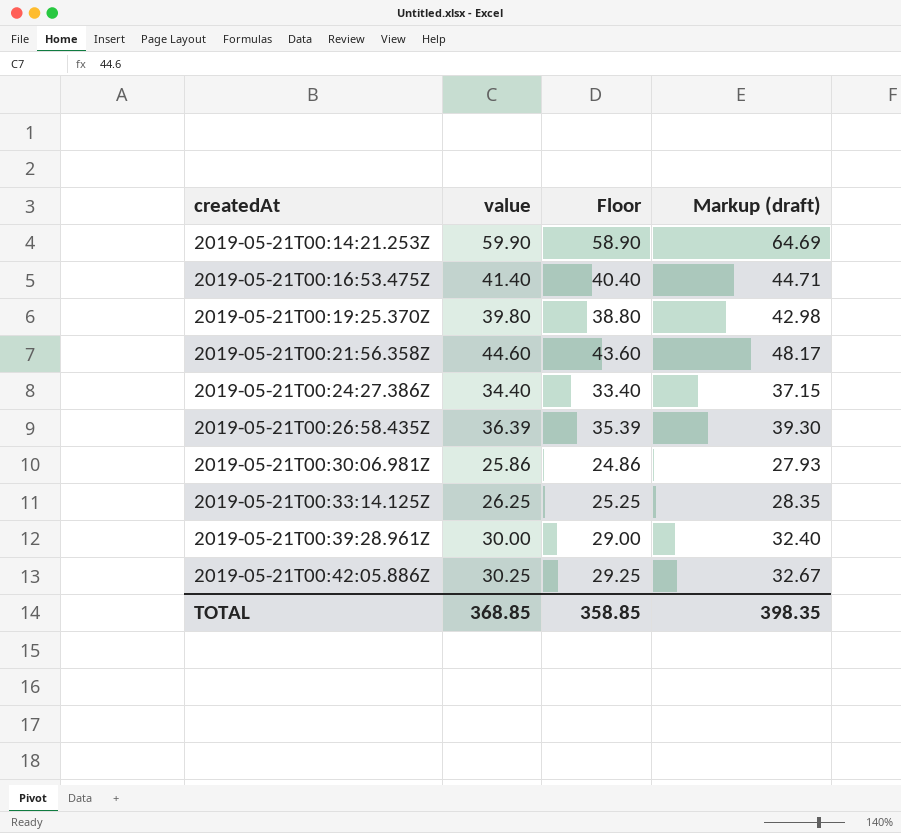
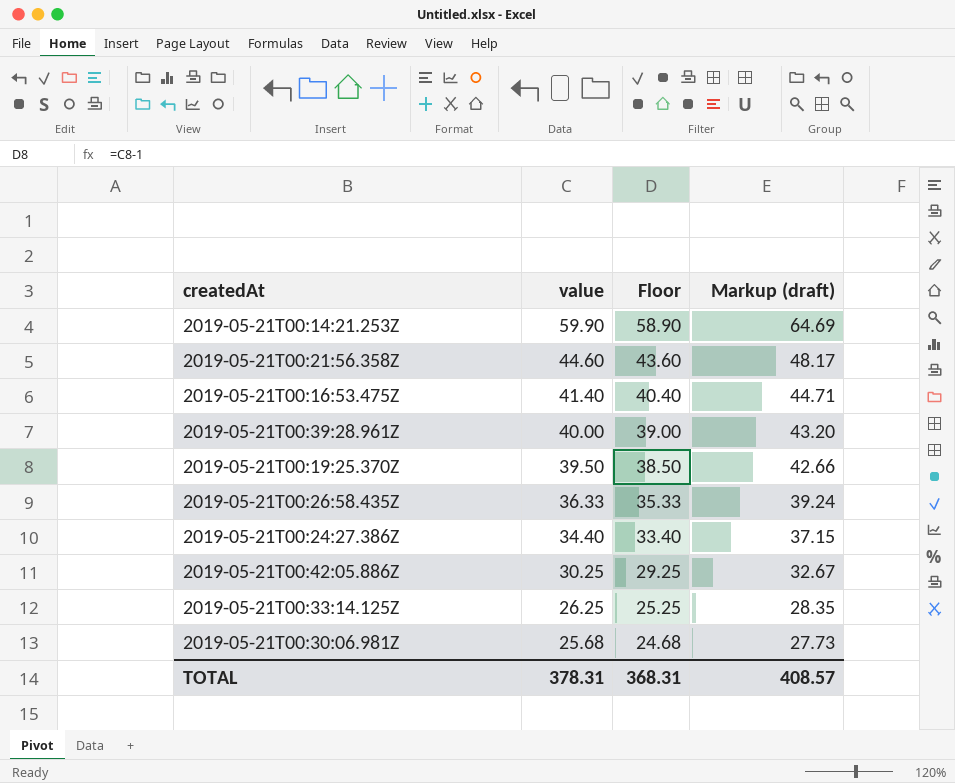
row order: createdAt ascending -> value descending
2019-05-21T00:39:28.961Z | value: 30.00 -> 40.00
2019-05-21T00:39:28.961Z | Floor: 29.00 -> 39.00
2019-05-21T00:39:28.961Z | Markup (draft): 32.40 -> 43.20
2019-05-21T00:19:25.370Z | value: 39.80 -> 39.50
2019-05-21T00:19:25.370Z | Floor: 38.80 -> 38.50
2019-05-21T00:19:25.370Z | Markup (draft): 42.98 -> 42.66
2019-05-21T00:26:58.435Z | value: 36.39 -> 36.33
2019-05-21T00:26:58.435Z | Floor: 35.39 -> 35.33
2019-05-21T00:26:58.435Z | Markup (draft): 39.30 -> 39.24
2019-05-21T00:30:06.981Z | value: 25.86 -> 25.68
2019-05-21T00:30:06.981Z | Floor: 24.86 -> 24.68
2019-05-21T00:30:06.981Z | Markup (draft): 27.93 -> 27.73
TOTAL | value: 368.85 -> 378.31
TOTAL | Floor: 358.85 -> 368.31
TOTAL | Markup (draft): 398.35 -> 408.57

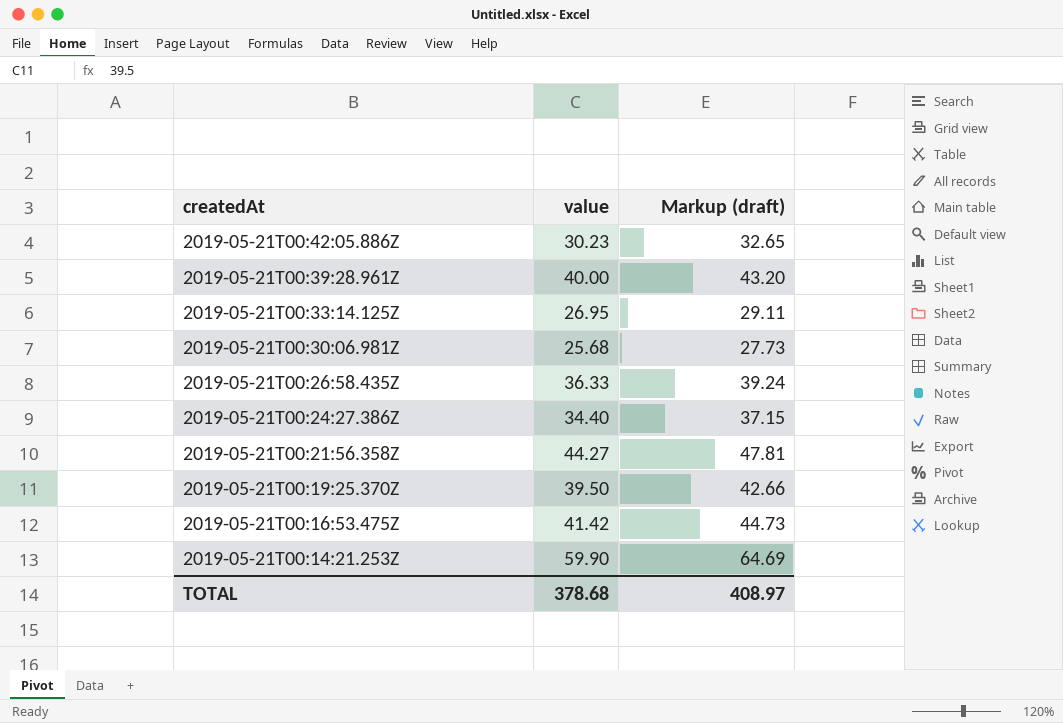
row order: value descending -> createdAt descending
column Floor | formula: [value] - 1 -> none
2019-05-21T00:42:05.886Z | value: 30.25 -> 30.23
2019-05-21T00:42:05.886Z | Markup (draft): 32.67 -> 32.65
2019-05-21T00:33:14.125Z | value: 26.25 -> 26.95
2019-05-21T00:33:14.125Z | Markup (draft): 28.35 -> 29.11
2019-05-21T00:21:56.358Z | value: 44.60 -> 44.27
2019-05-21T00:21:56.358Z | Markup (draft): 48.17 -> 47.81
2019-05-21T00:16:53.475Z | value: 41.40 -> 41.42
2019-05-21T00:16:53.475Z | Markup (draft): 44.71 -> 44.73
TOTAL | value: 378.31 -> 378.68
TOTAL | Markup (draft): 408.57 -> 408.97

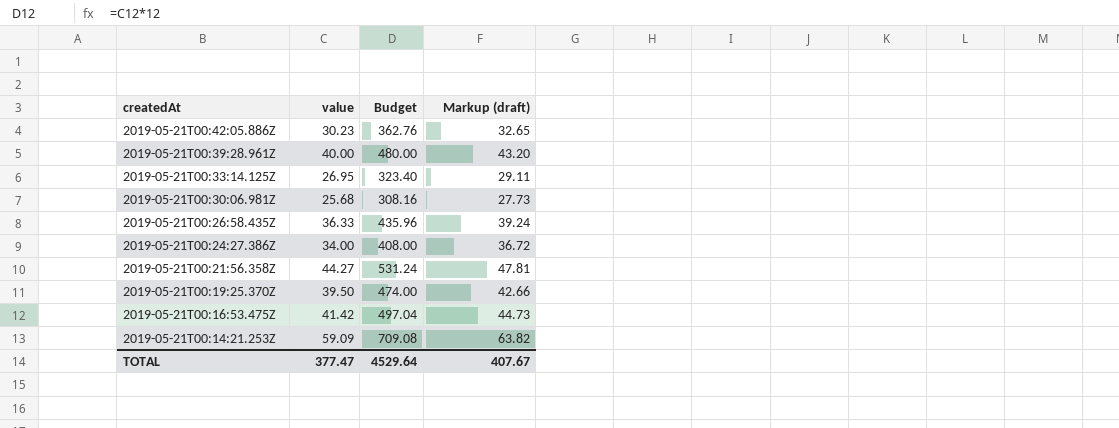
column Budget | formula: none -> [value] * 12
2019-05-21T00:24:27.386Z | value: 34.40 -> 34.00
2019-05-21T00:24:27.386Z | Markup (draft): 37.15 -> 36.72
2019-05-21T00:14:21.253Z | value: 59.90 -> 59.09
2019-05-21T00:14:21.253Z | Markup (draft): 64.69 -> 63.82
TOTAL | value: 378.68 -> 377.47
TOTAL | Markup (draft): 408.97 -> 407.67

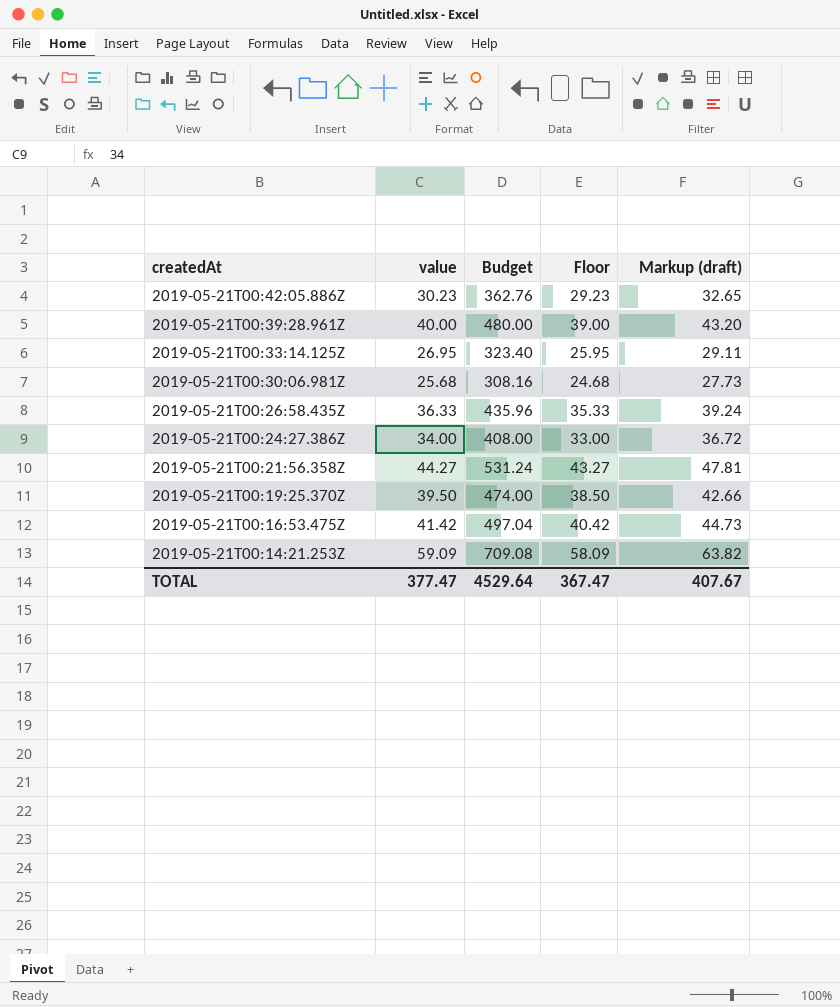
column Floor | formula: none -> [value] - 1

